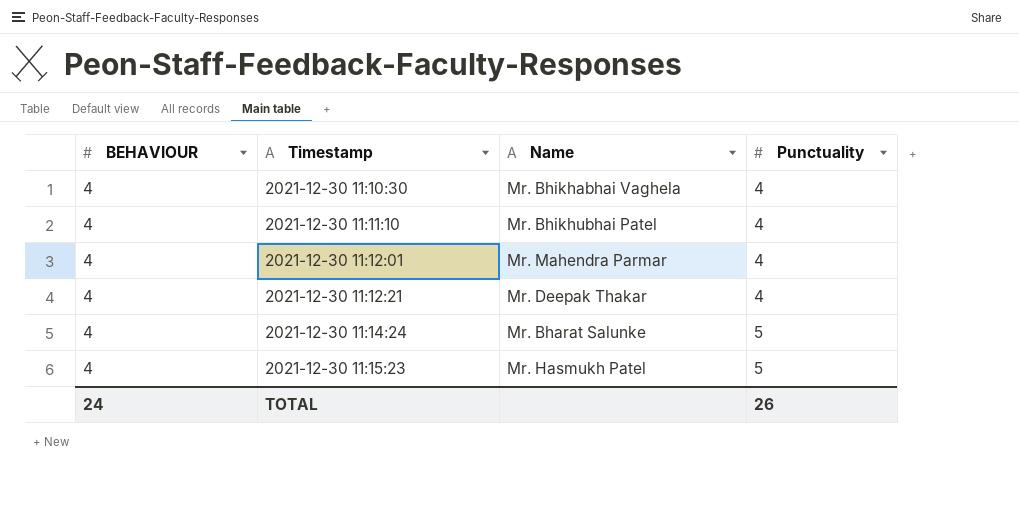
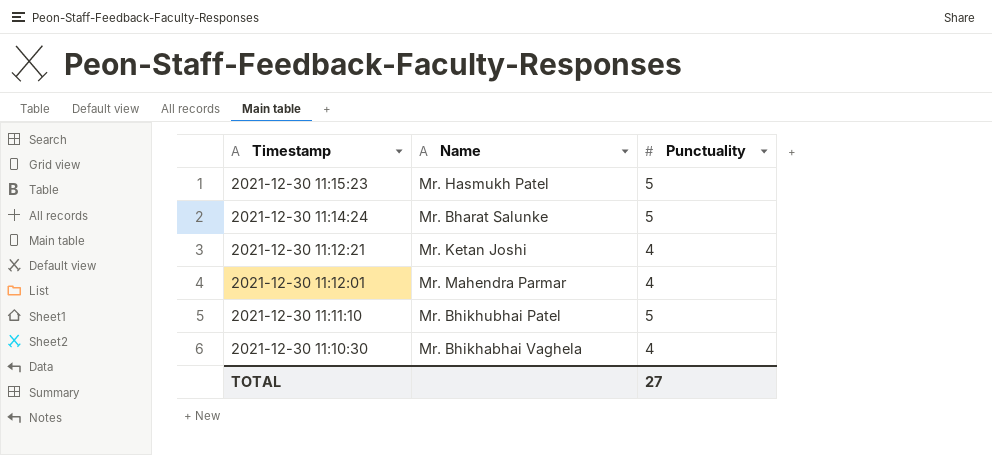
row order: Timestamp ascending -> Timestamp descending
column BEHAVIOUR | position: 1 -> none
2021-12-30 11:12:21 | Name: Mr. Deepak Thakar -> Mr. Ketan Joshi
2021-12-30 11:11:10 | Punctuality: 4 -> 5
TOTAL | Punctuality: 26 -> 27

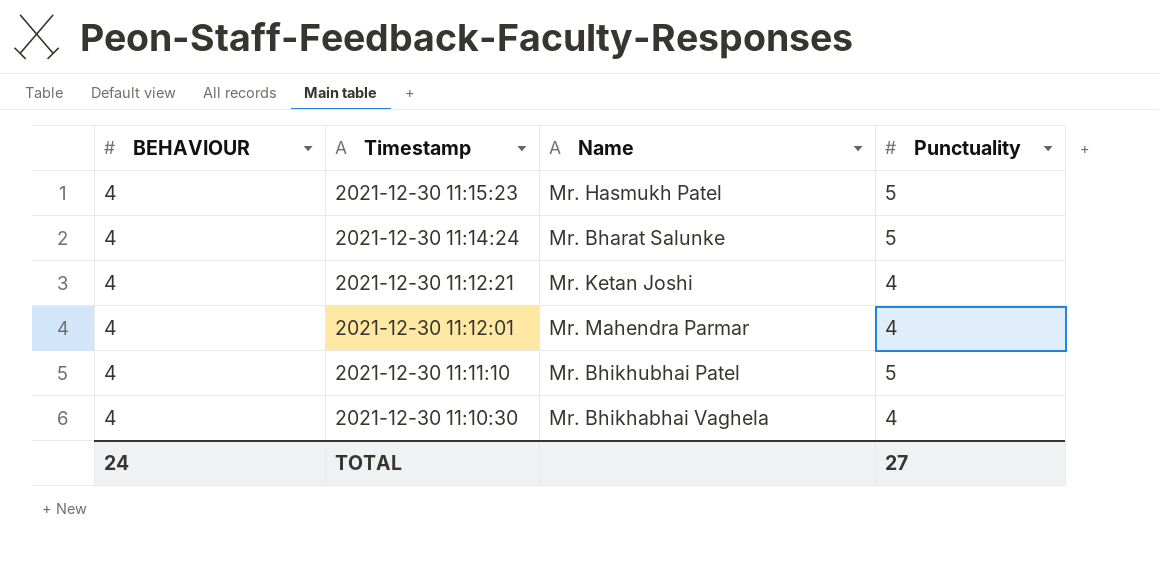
column BEHAVIOUR | position: none -> 1

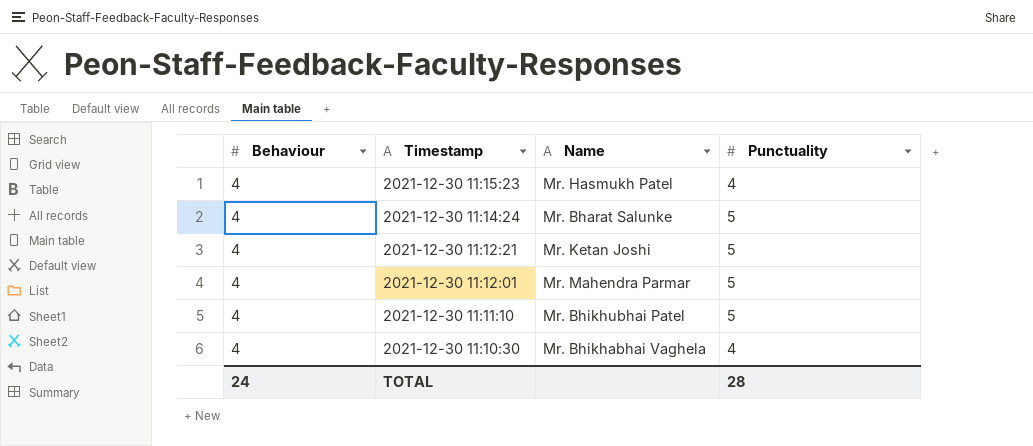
column name: BEHAVIOUR -> Behaviour
2021-12-30 11:15:23 | Punctuality: 5 -> 4
2021-12-30 11:12:21 | Punctuality: 4 -> 5
2021-12-30 11:12:01 | Punctuality: 4 -> 5
TOTAL | Punctuality: 27 -> 28

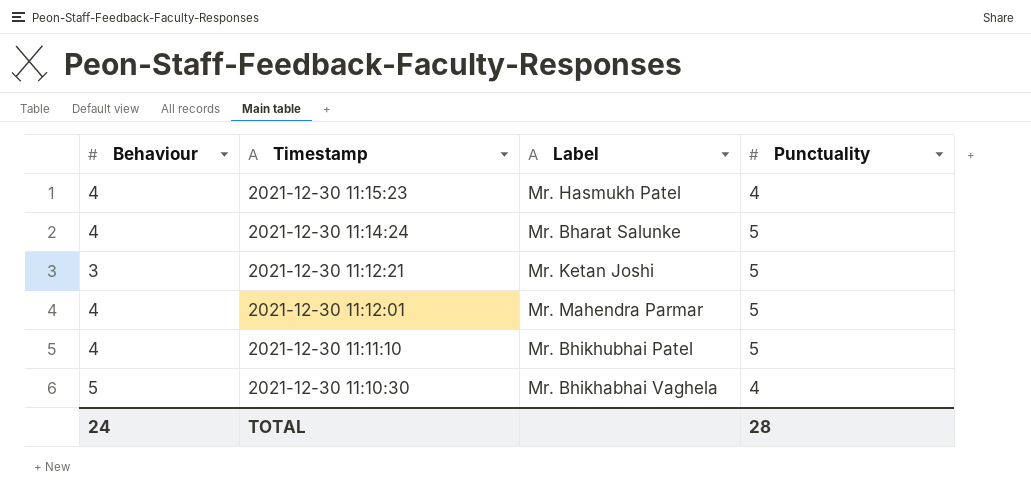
column name: Name -> Label
2021-12-30 11:12:21 | Behaviour: 4 -> 3
2021-12-30 11:10:30 | Behaviour: 4 -> 5

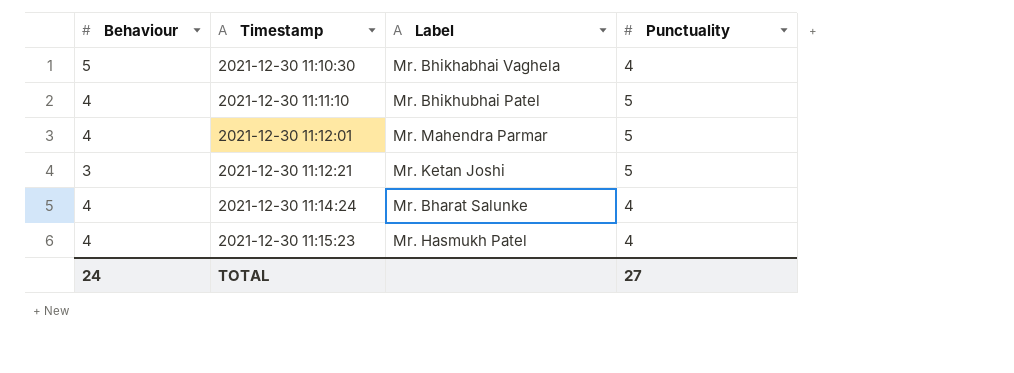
row order: Timestamp descending -> Timestamp ascending
2021-12-30 11:14:24 | Punctuality: 5 -> 4
TOTAL | Punctuality: 28 -> 27

